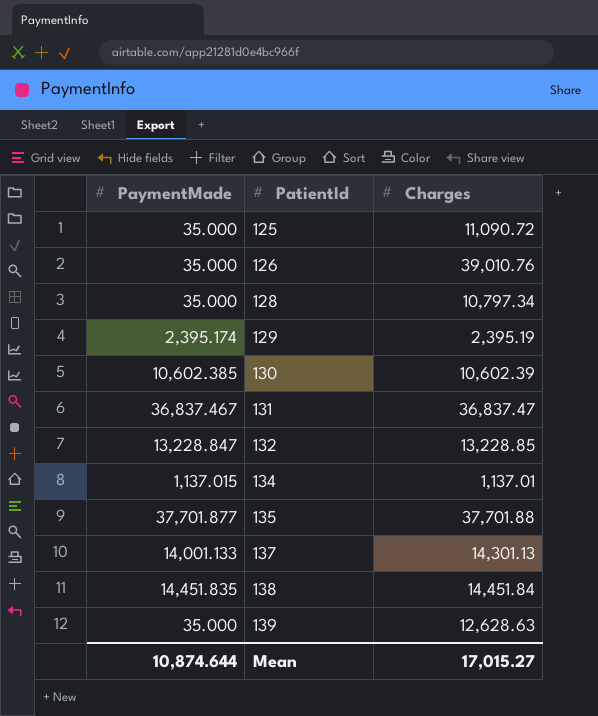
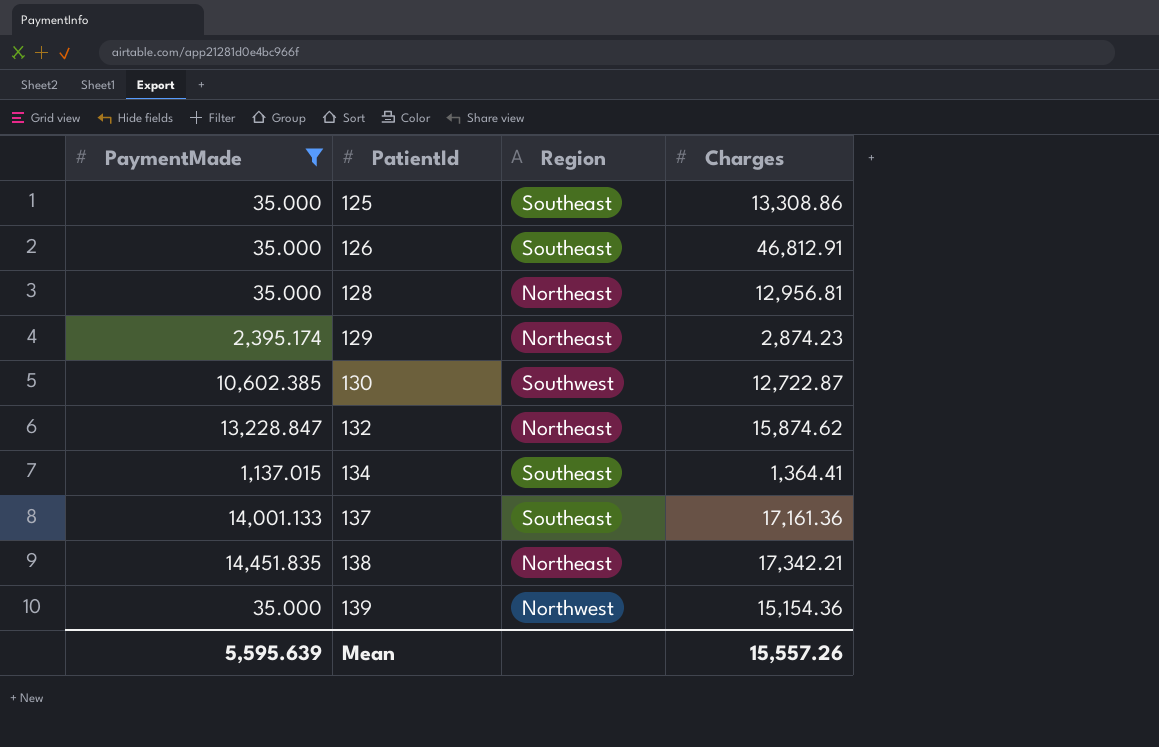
filter: none -> PaymentMade <= 14,451.835
column Region | position: none -> 3
125 | Charges: 11,090.72 -> 13,308.86
126 | Charges: 39,010.76 -> 46,812.91
128 | Charges: 10,797.34 -> 12,956.81
129 | Charges: 2,395.19 -> 2,874.23
130 | Charges: 10,602.39 -> 12,722.87
132 | Charges: 13,228.85 -> 15,874.62
134 | Charges: 1,137.01 -> 1,364.41
137 | Charges: 14,301.13 -> 17,161.36
138 | Charges: 14,451.84 -> 17,342.21
139 | Charges: 12,628.63 -> 15,154.36
Mean | PaymentMade: 10,874.644 -> 5,595.639
Mean | Charges: 17,015.27 -> 15,557.26

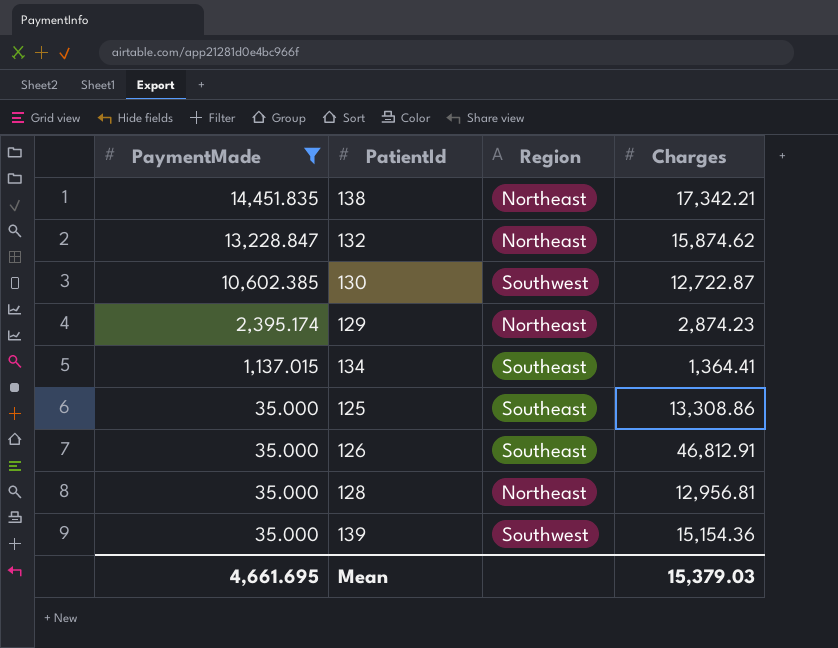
row order: PatientId ascending -> PaymentMade descending
row 137: 14,001.133 | Southeast | 17,161.36 -> none
139 | Region: Northwest -> Southwest
Mean | PaymentMade: 5,595.639 -> 4,661.695
Mean | Charges: 15,557.26 -> 15,379.03

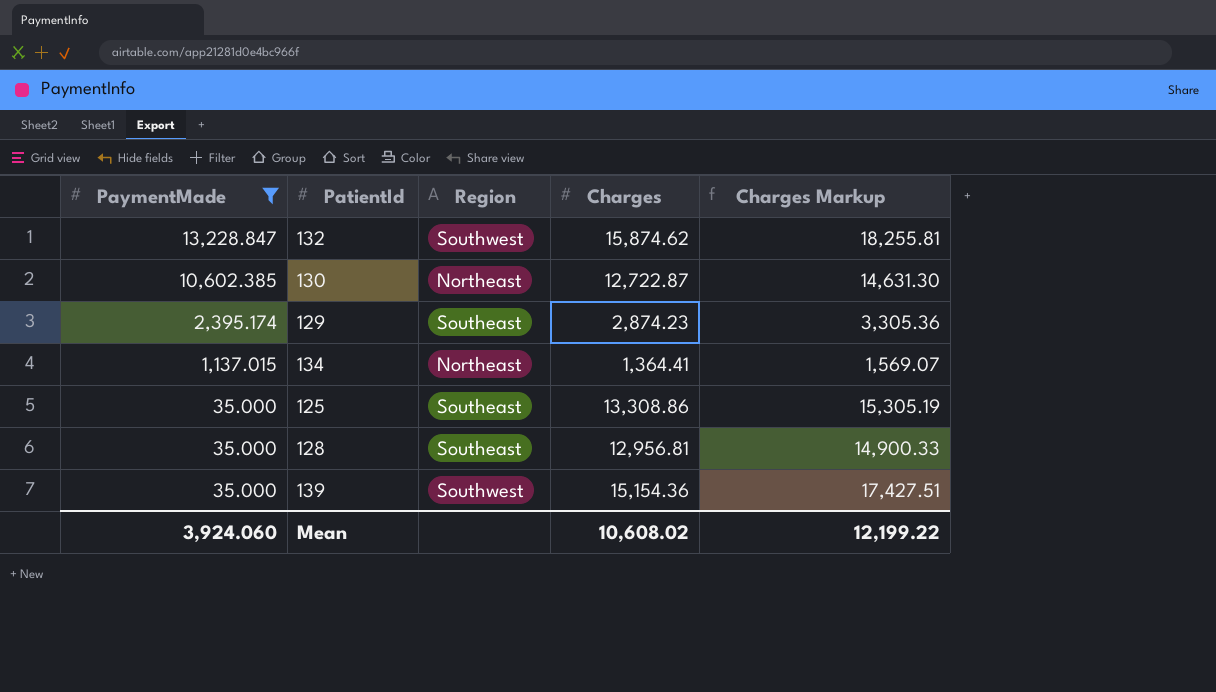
column Charges Markup | formula: none -> [Charges] * 1.15
row 138: 14,451.835 | Northeast | 17,342.21 -> none
row 126: 35.000 | Southeast | 46,812.91 -> none
132 | Region: Northeast -> Southwest
130 | Region: Southwest -> Northeast
129 | Region: Northeast -> Southeast
134 | Region: Southeast -> Northeast
128 | Region: Northeast -> Southeast
Mean | PaymentMade: 4,661.695 -> 3,924.060
Mean | Charges: 15,379.03 -> 10,608.02

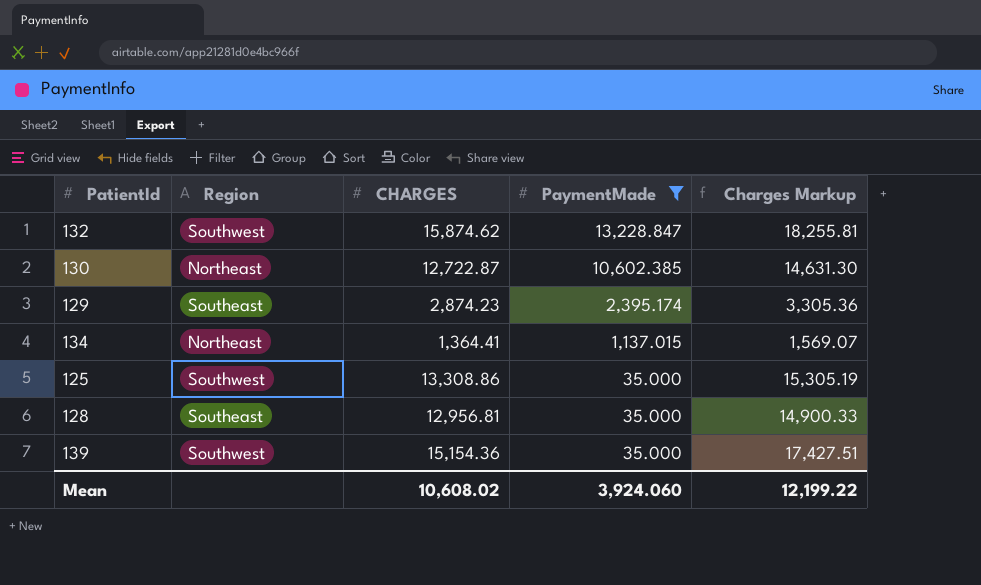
column name: Charges -> CHARGES
column PaymentMade | position: 1 -> 4
125 | Region: Southeast -> Southwest

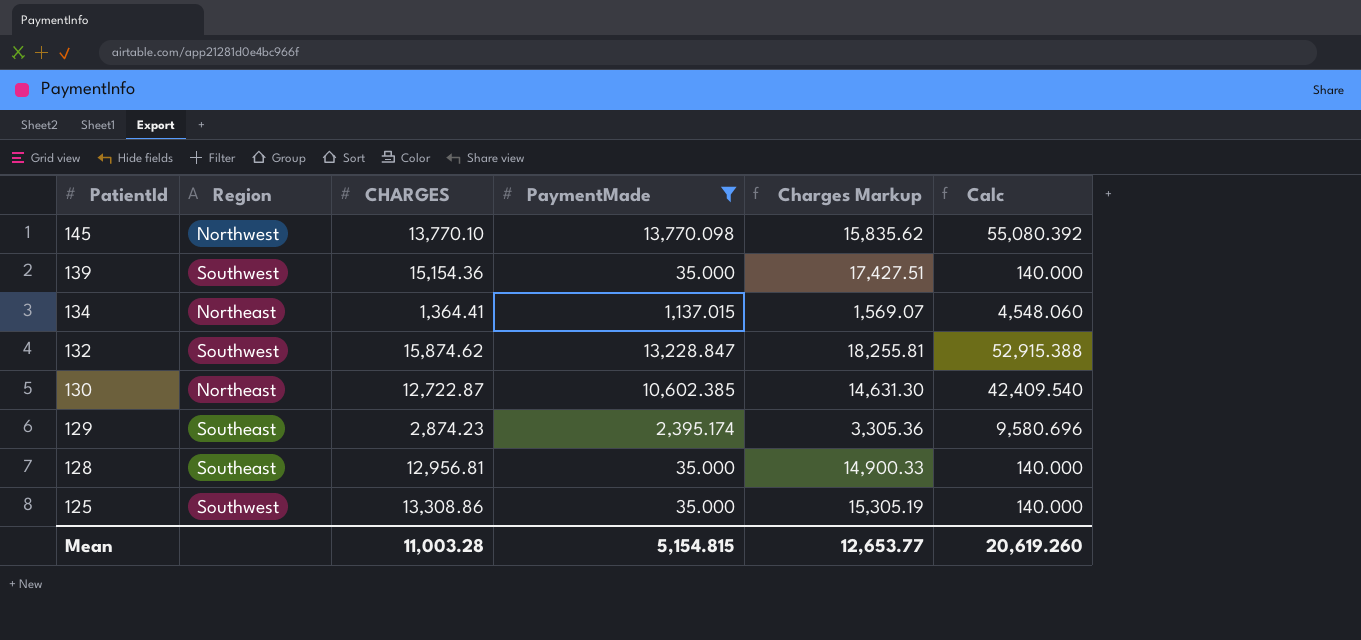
row order: PaymentMade descending -> PatientId descending
column Calc | formula: none -> [PaymentMade] * 4
row 145: none -> Northwest | 13,770.10 | 13,770.098 | 15,835.62 | 55,080.392
Mean | CHARGES: 10,608.02 -> 11,003.28
Mean | PaymentMade: 3,924.060 -> 5,154.815
Mean | Charges Markup: 12,199.22 -> 12,653.77

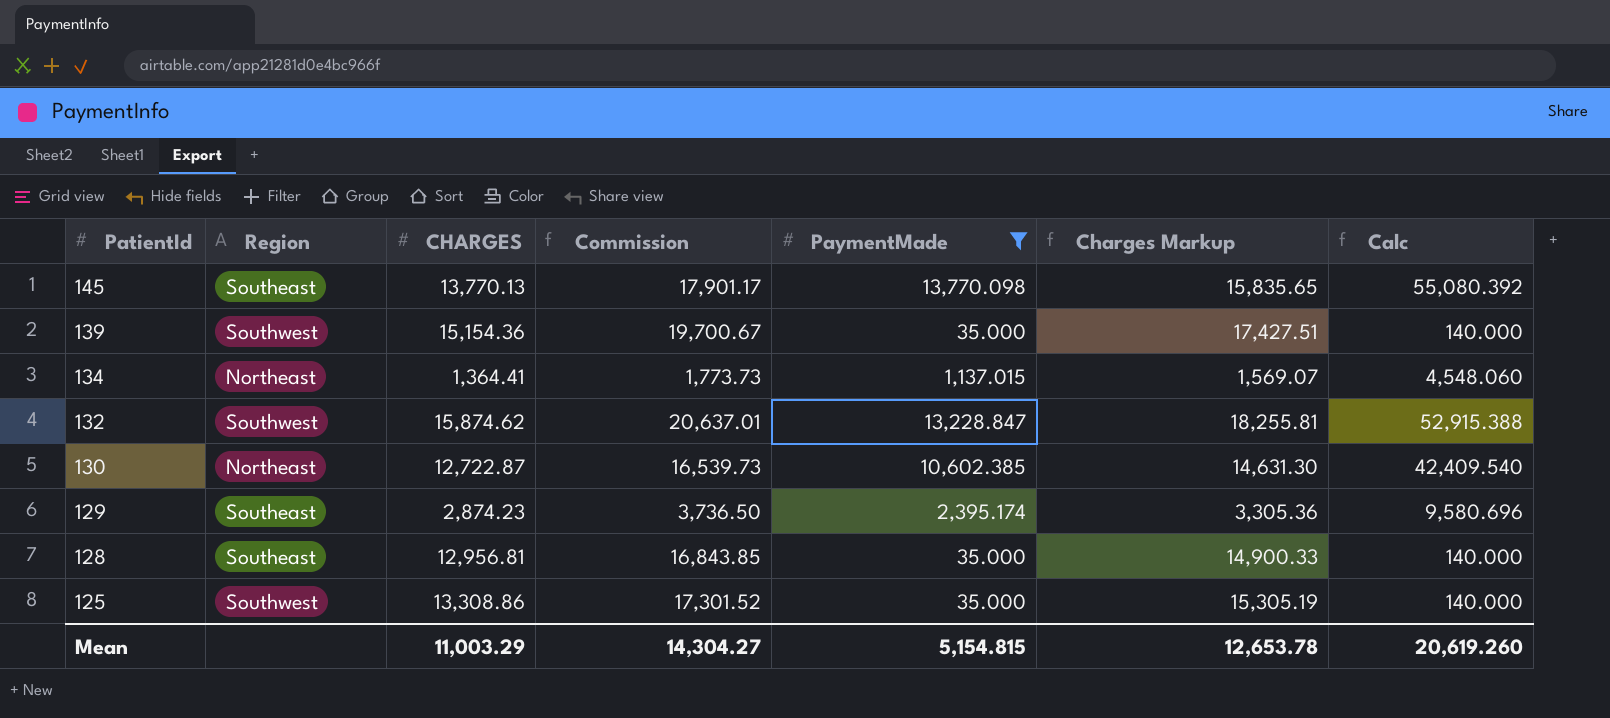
column Commission | formula: none -> [CHARGES] * 1.3
145 | Region: Northwest -> Southeast
145 | CHARGES: 13,770.10 -> 13,770.13
145 | Charges Markup: 15,835.62 -> 15,835.65
Mean | CHARGES: 11,003.28 -> 11,003.29
Mean | Charges Markup: 12,653.77 -> 12,653.78

